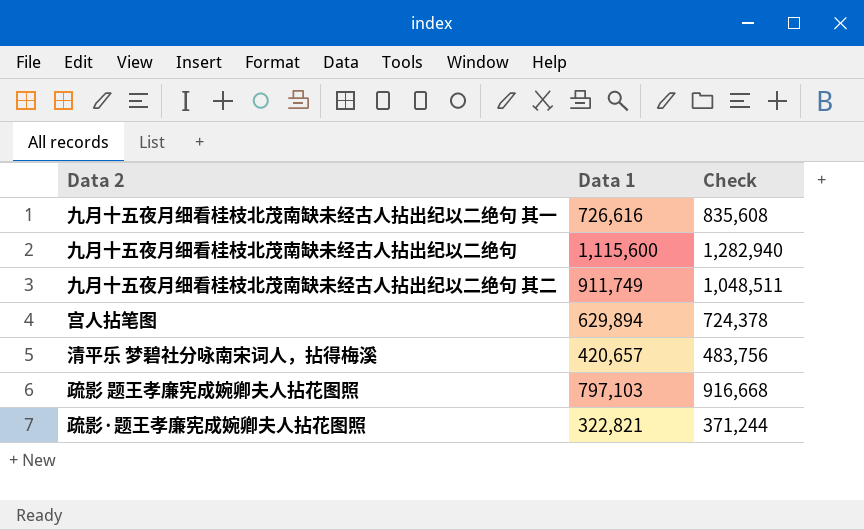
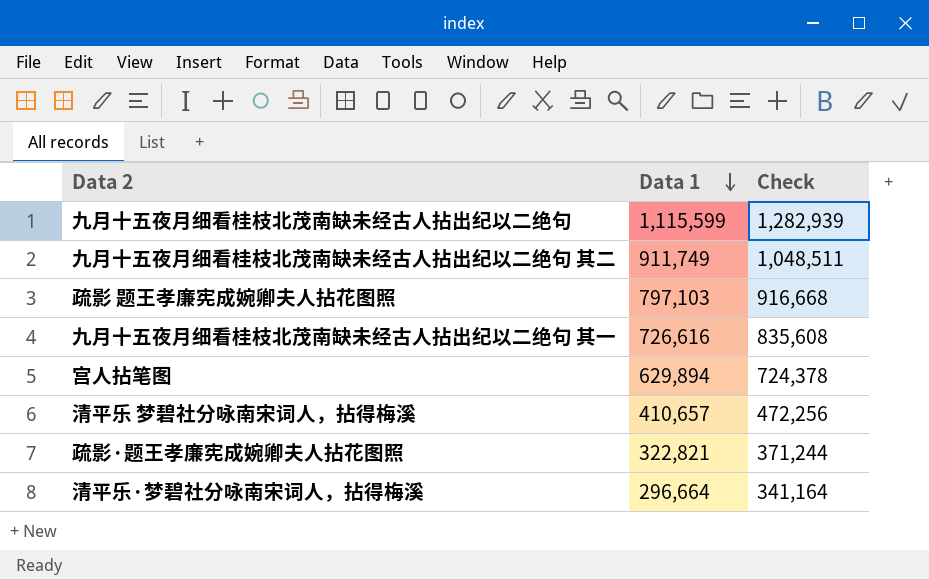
row order: none -> Data 1 descending
九月十五夜月细看桂枝北茂南缺未经古人拈出纪以二绝句 | Data 1: 1,115,600 -> 1,115,599
九月十五夜月细看桂枝北茂南缺未经古人拈出纪以二绝句 | Check: 1,282,940 -> 1,282,939
清平乐 梦碧社分咏南宋词人，拈得梅溪 | Data 1: 420,657 -> 410,657
清平乐 梦碧社分咏南宋词人，拈得梅溪 | Check: 483,756 -> 472,256
row 清平乐·梦碧社分咏南宋词人，拈得梅溪: none -> 296,664 | 341,164

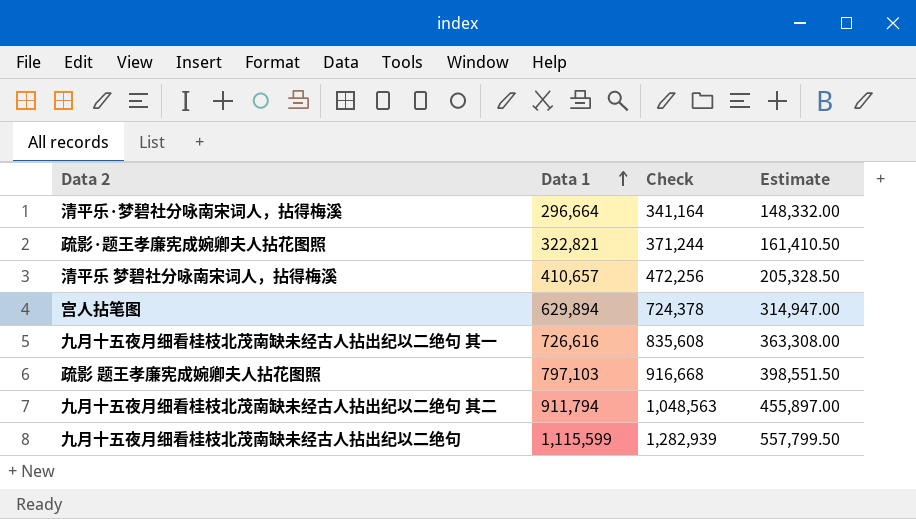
row order: Data 1 descending -> Data 1 ascending
column Estimate | formula: none -> [Data 1] * 0.5
九月十五夜月细看桂枝北茂南缺未经古人拈出纪以二绝句 其二 | Data 1: 911,749 -> 911,794
九月十五夜月细看桂枝北茂南缺未经古人拈出纪以二绝句 其二 | Check: 1,048,511 -> 1,048,563

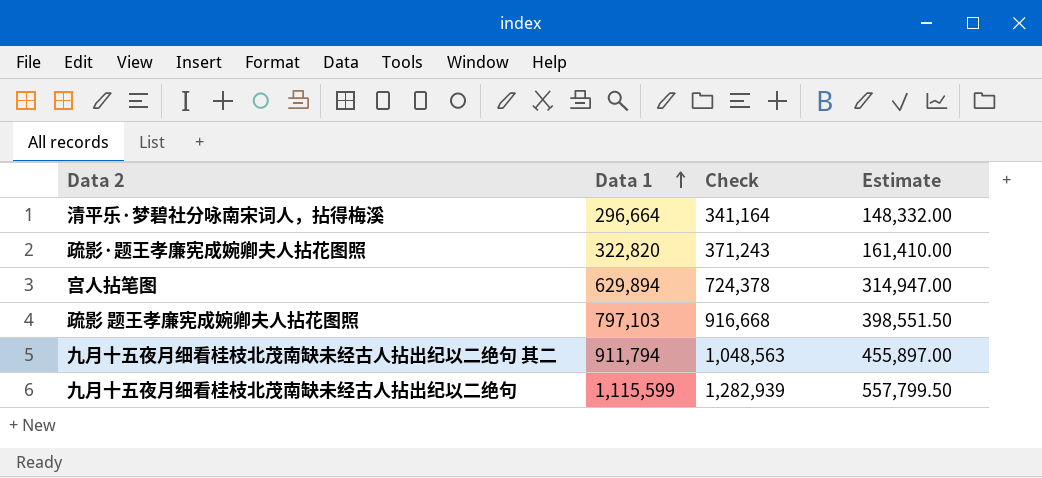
row 清平乐 梦碧社分咏南宋词人，拈得梅溪: 410,657 | 472,256 | 205,328.50 -> none
row 九月十五夜月细看桂枝北茂南缺未经古人拈出纪以二绝句 其一: 726,616 | 835,608 | 363,308.00 -> none
疏影·题王孝廉宪成婉卿夫人拈花图照 | Data 1: 322,821 -> 322,820
疏影·题王孝廉宪成婉卿夫人拈花图照 | Check: 371,244 -> 371,243
疏影·题王孝廉宪成婉卿夫人拈花图照 | Estimate: 161,410.50 -> 161,410.00

